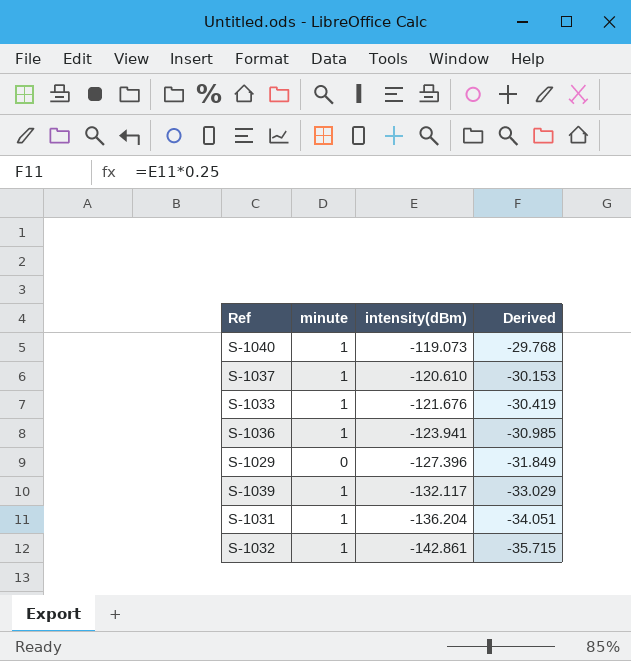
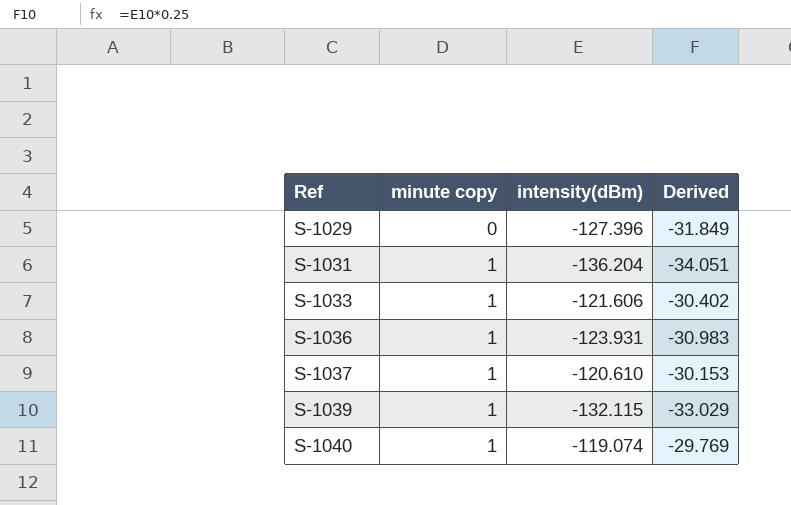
row order: intensity(dBm) descending -> Ref ascending
column name: minute -> minute copy
row S-1032: 1 | -142.861 | -35.715 -> none
S-1033 | intensity(dBm): -121.676 -> -121.606
S-1033 | Derived: -30.419 -> -30.402
S-1036 | intensity(dBm): -123.941 -> -123.931
S-1036 | Derived: -30.985 -> -30.983
S-1039 | intensity(dBm): -132.117 -> -132.115
S-1040 | intensity(dBm): -119.073 -> -119.074
S-1040 | Derived: -29.768 -> -29.769

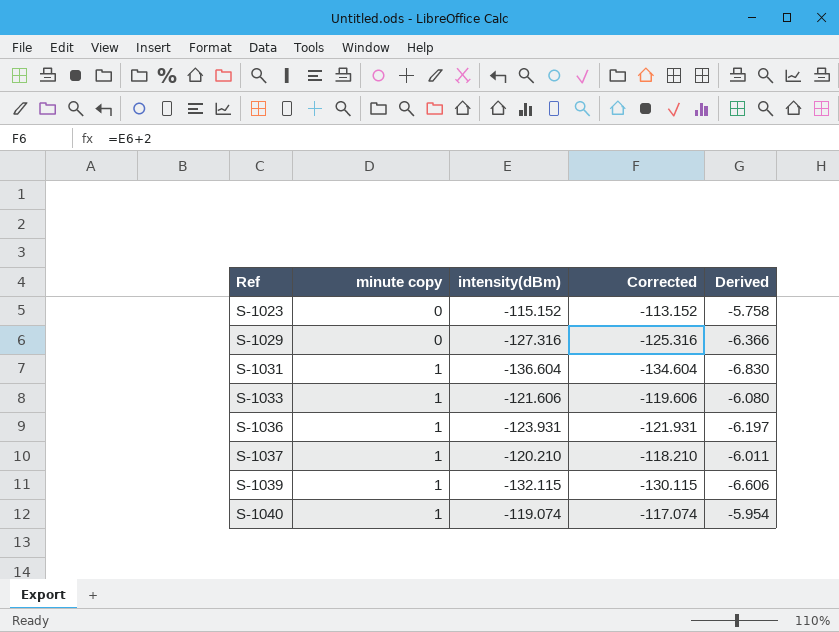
column Corrected | formula: none -> [intensity(dBm)] + 2
column Derived | formula: [intensity(dBm)] * 0.25 -> [intensity(dBm)] * 0.05
row S-1023: none -> 0 | -115.152 | -113.152 | -5.758
S-1029 | intensity(dBm): -127.396 -> -127.316
S-1031 | intensity(dBm): -136.204 -> -136.604
S-1037 | intensity(dBm): -120.610 -> -120.210

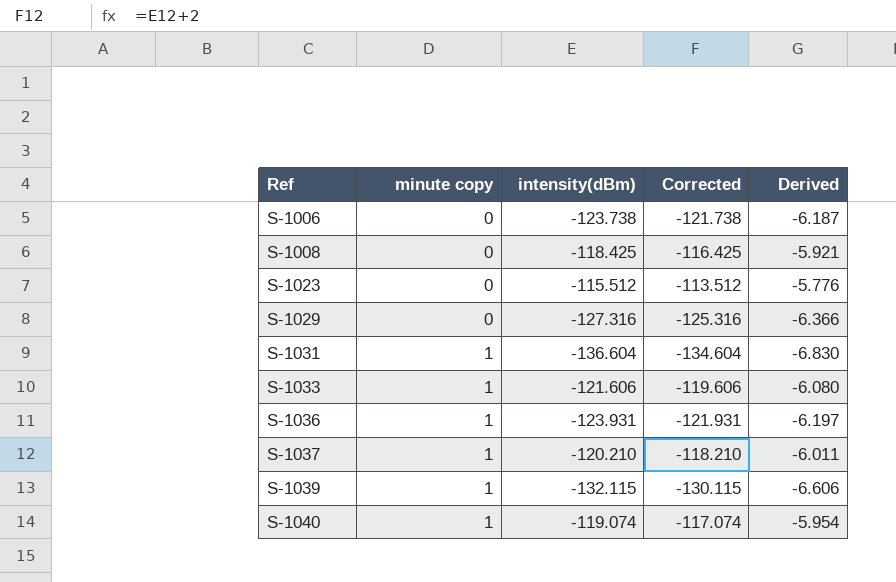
row S-1006: none -> 0 | -123.738 | -121.738 | -6.187
row S-1008: none -> 0 | -118.425 | -116.425 | -5.921
S-1023 | intensity(dBm): -115.152 -> -115.512
S-1023 | Corrected: -113.152 -> -113.512
S-1023 | Derived: -5.758 -> -5.776

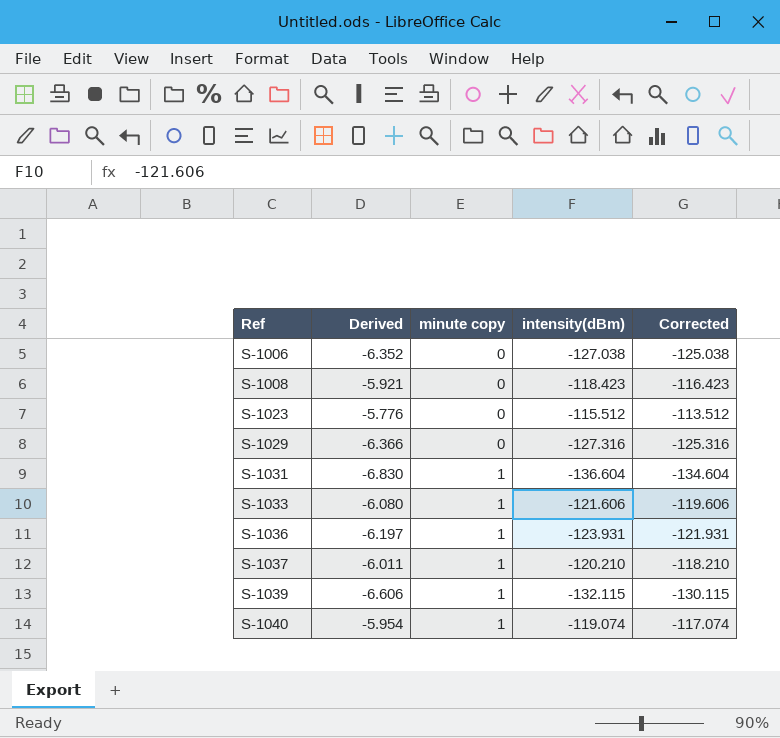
column Derived | position: 5 -> 2
S-1006 | Derived: -6.187 -> -6.352
S-1006 | intensity(dBm): -123.738 -> -127.038
S-1006 | Corrected: -121.738 -> -125.038
S-1008 | intensity(dBm): -118.425 -> -118.423
S-1008 | Corrected: -116.425 -> -116.423

